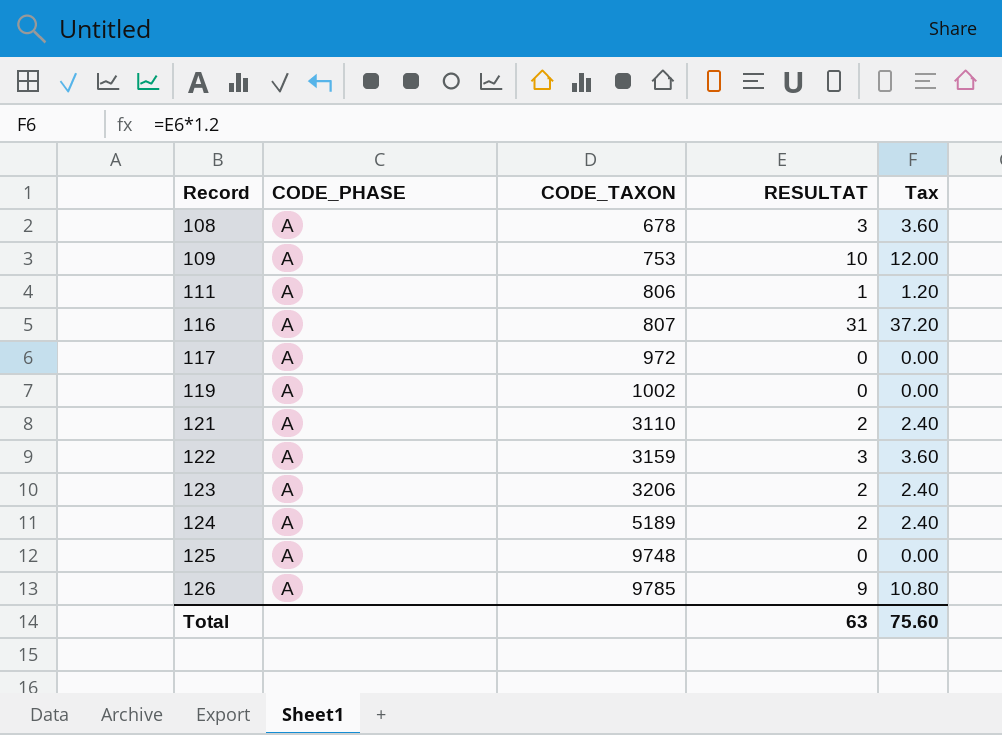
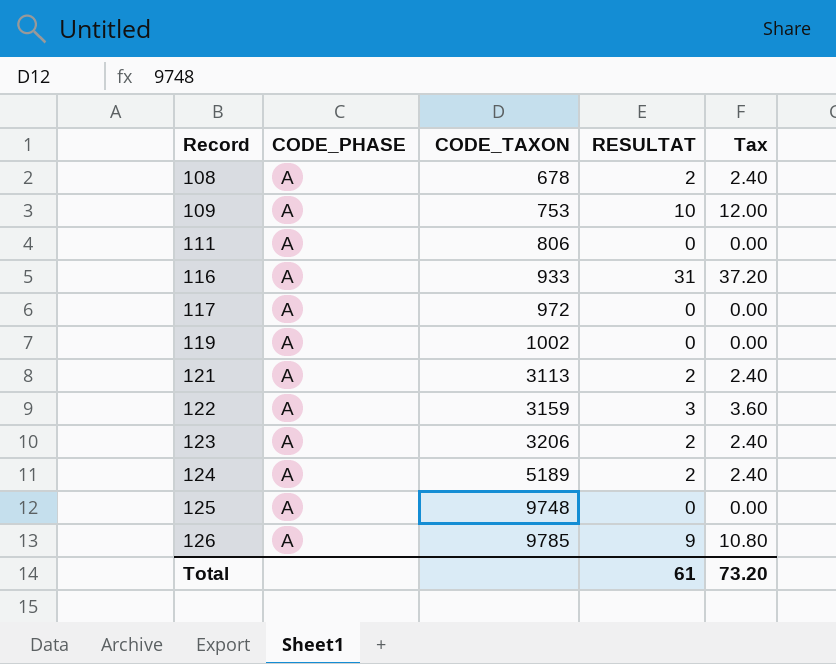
108 | RESULTAT: 3 -> 2
108 | Tax: 3.60 -> 2.40
111 | RESULTAT: 1 -> 0
111 | Tax: 1.20 -> 0.00
116 | CODE_TAXON: 807 -> 933
121 | CODE_TAXON: 3110 -> 3113
Total | RESULTAT: 63 -> 61
Total | Tax: 75.60 -> 73.20

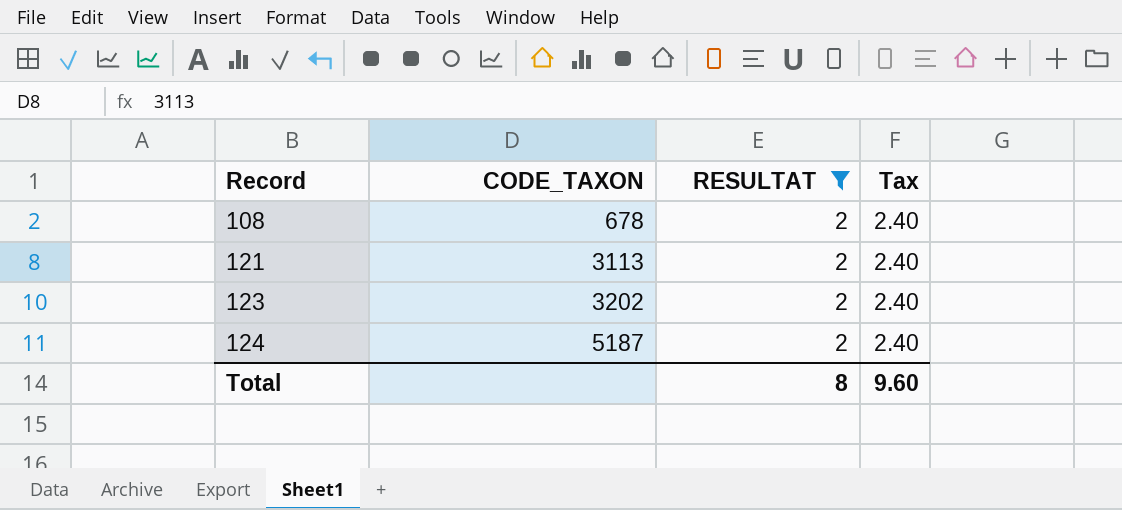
filter: none -> RESULTAT = 2
column CODE_PHASE | position: 2 -> none
123 | CODE_TAXON: 3206 -> 3202
124 | CODE_TAXON: 5189 -> 5187
Total | RESULTAT: 61 -> 8
Total | Tax: 73.20 -> 9.60

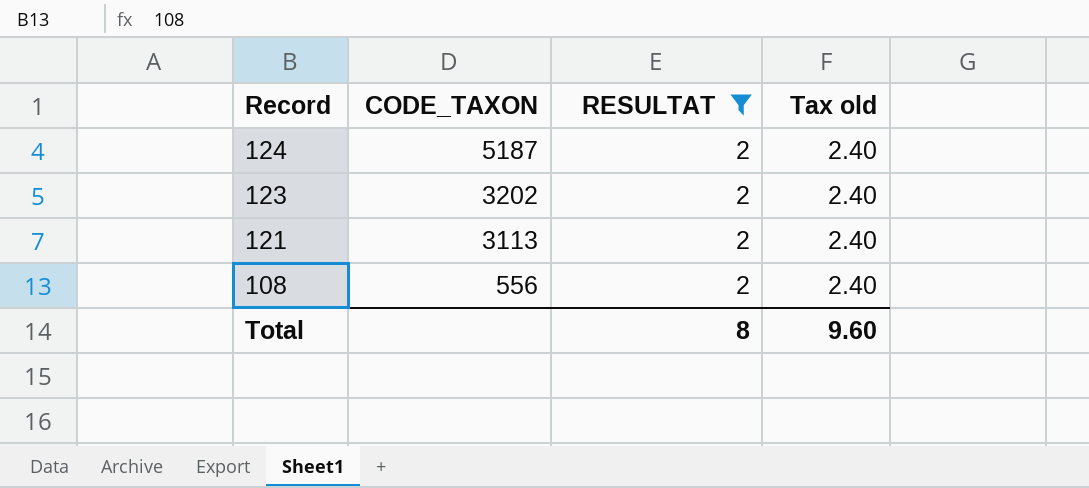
row order: Record ascending -> Record descending
column name: Tax -> Tax old
108 | CODE_TAXON: 678 -> 556

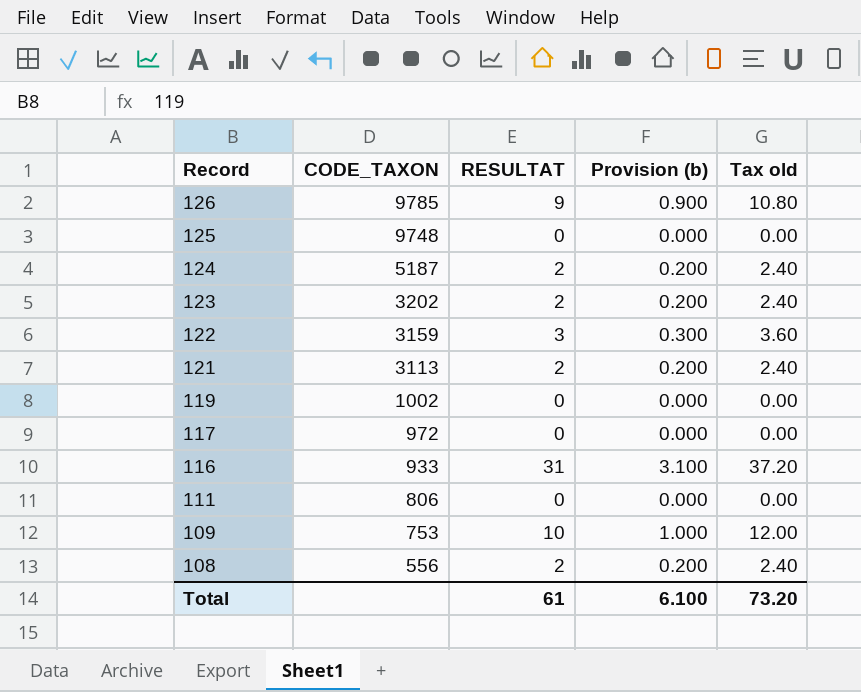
filter: RESULTAT = 2 -> none
column Provision (b) | formula: none -> [RESULTAT] * 0.1
Total | RESULTAT: 8 -> 61
Total | Tax old: 9.60 -> 73.20

